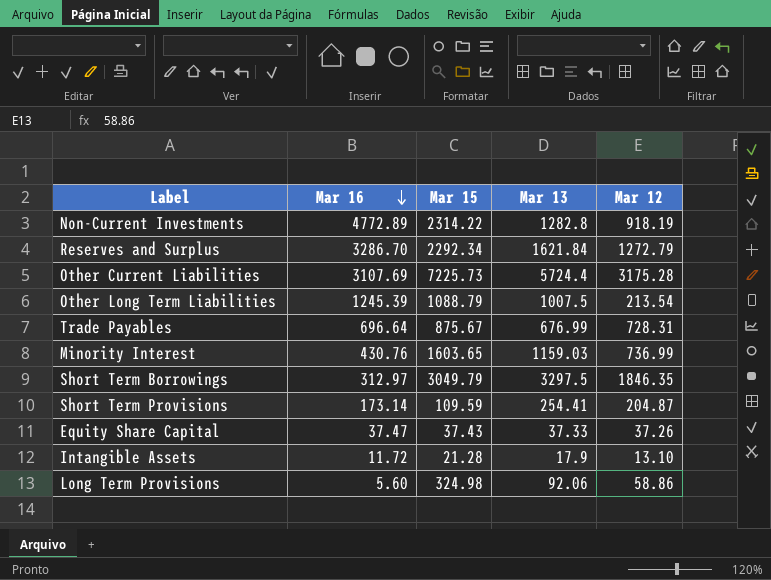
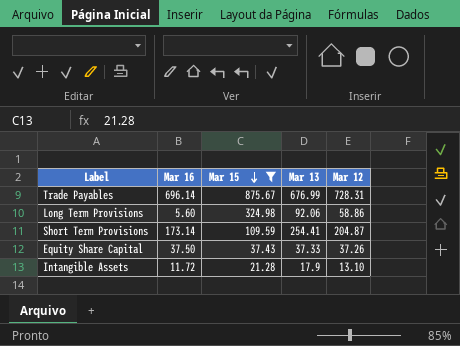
filter: none -> Mar 15 <= 875.67
row order: Mar 16 descending -> Mar 15 descending
Trade Payables | Mar 16: 696.64 -> 696.14
Equity Share Capital | Mar 16: 37.47 -> 37.50

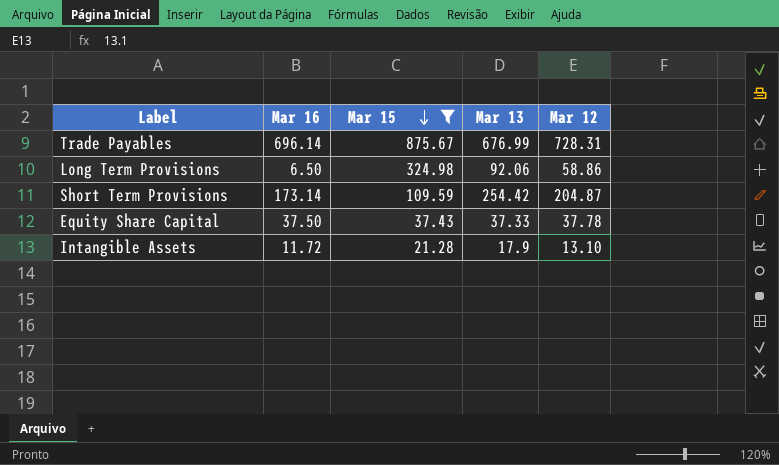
Long Term Provisions | Mar 16: 5.60 -> 6.50
Short Term Provisions | Mar 13: 254.41 -> 254.42
Equity Share Capital | Mar 12: 37.26 -> 37.78

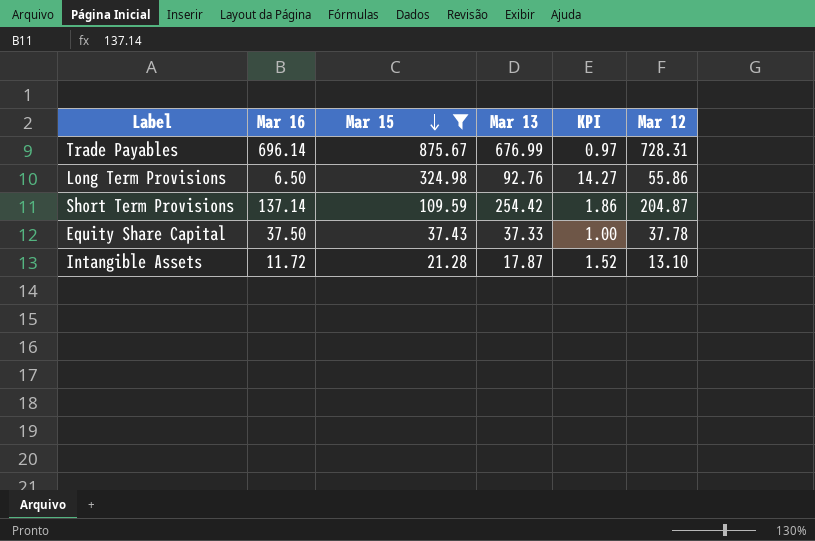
column KPI | formula: none -> [Mar 13] / [Mar 16]
Long Term Provisions | Mar 13: 92.06 -> 92.76
Long Term Provisions | Mar 12: 58.86 -> 55.86
Short Term Provisions | Mar 16: 173.14 -> 137.14
Intangible Assets | Mar 13: 17.9 -> 17.87

